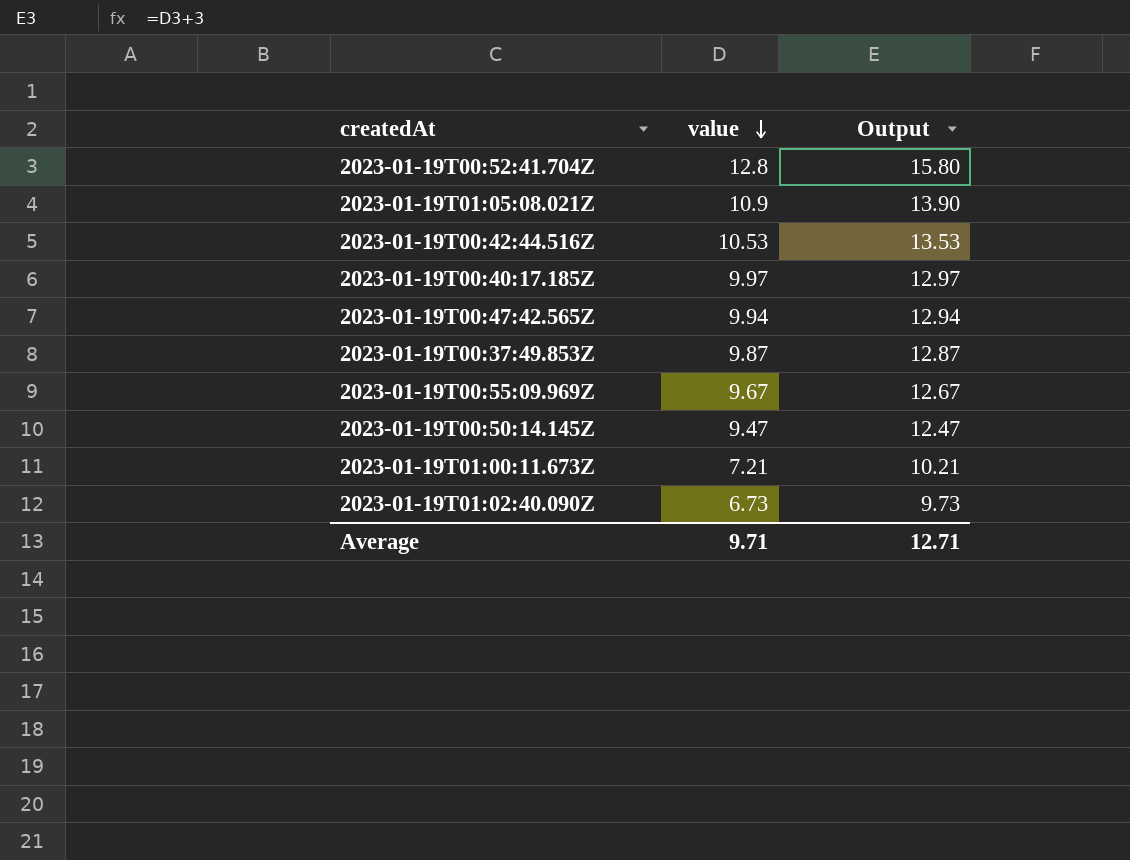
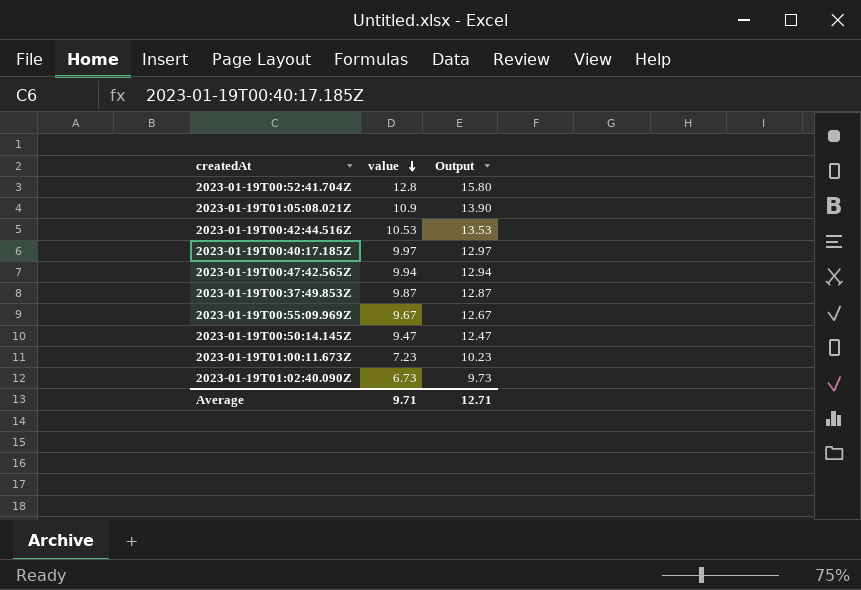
2023-01-19T01:00:11.673Z | value: 7.21 -> 7.23
2023-01-19T01:00:11.673Z | Output: 10.21 -> 10.23

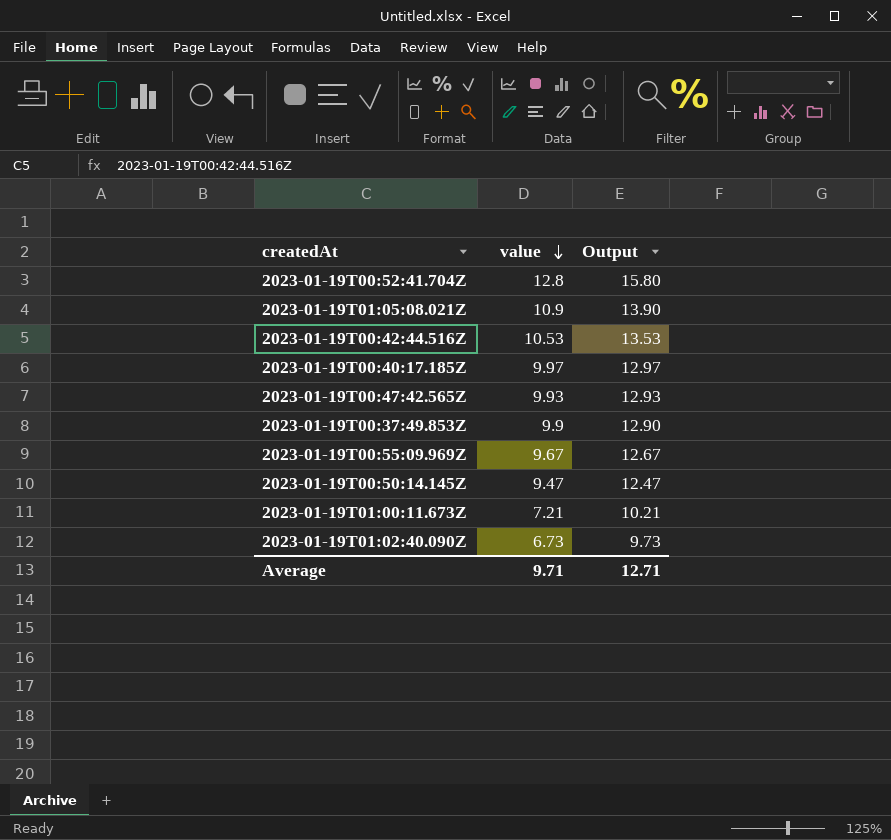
2023-01-19T00:47:42.565Z | value: 9.94 -> 9.93
2023-01-19T00:47:42.565Z | Output: 12.94 -> 12.93
2023-01-19T00:37:49.853Z | value: 9.87 -> 9.9
2023-01-19T00:37:49.853Z | Output: 12.87 -> 12.90
2023-01-19T01:00:11.673Z | value: 7.23 -> 7.21
2023-01-19T01:00:11.673Z | Output: 10.23 -> 10.21

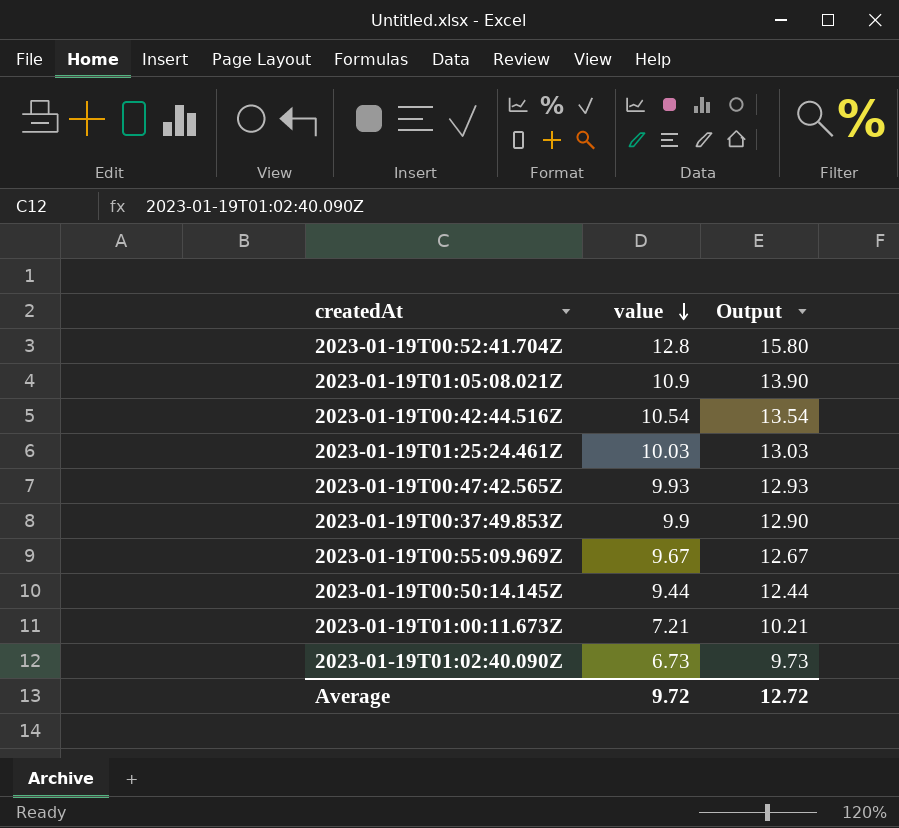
row 2023-01-19T00:40:17.185Z: 9.97 | 12.97 -> none
2023-01-19T00:42:44.516Z | value: 10.53 -> 10.54
2023-01-19T00:42:44.516Z | Output: 13.53 -> 13.54
row 2023-01-19T01:25:24.461Z: none -> 10.03 | 13.03
2023-01-19T00:50:14.145Z | value: 9.47 -> 9.44
2023-01-19T00:50:14.145Z | Output: 12.47 -> 12.44
Average | value: 9.71 -> 9.72
Average | Output: 12.71 -> 12.72

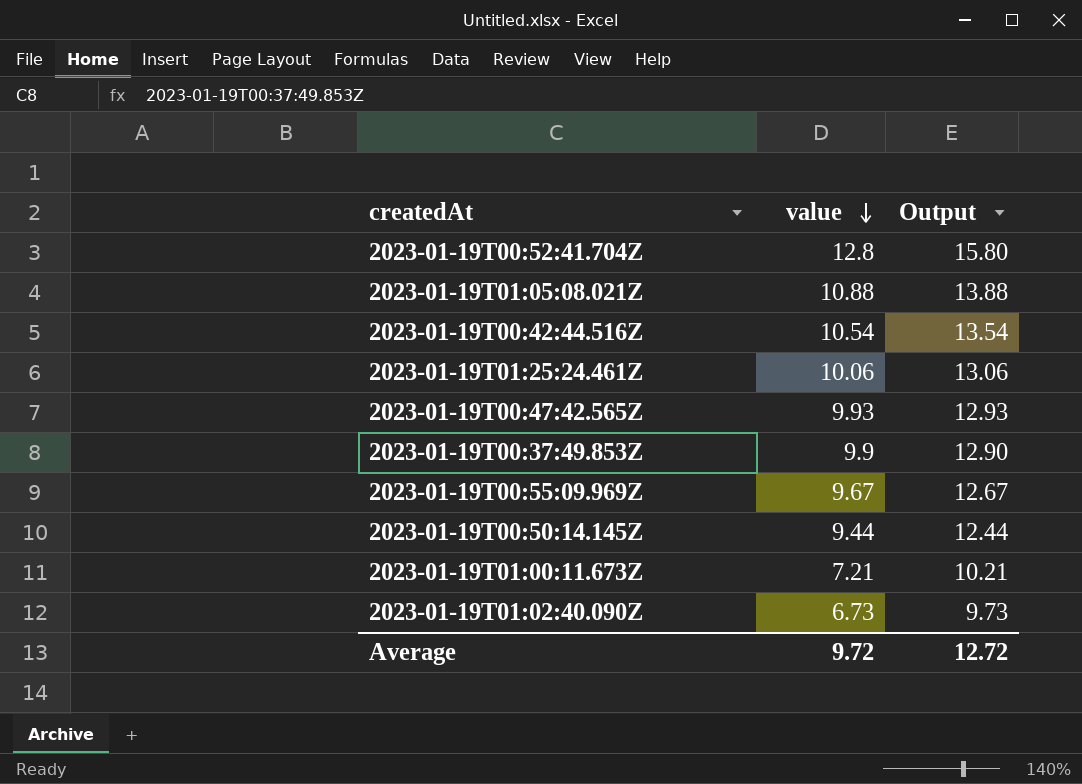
2023-01-19T01:05:08.021Z | value: 10.9 -> 10.88
2023-01-19T01:05:08.021Z | Output: 13.90 -> 13.88
2023-01-19T01:25:24.461Z | value: 10.03 -> 10.06
2023-01-19T01:25:24.461Z | Output: 13.03 -> 13.06

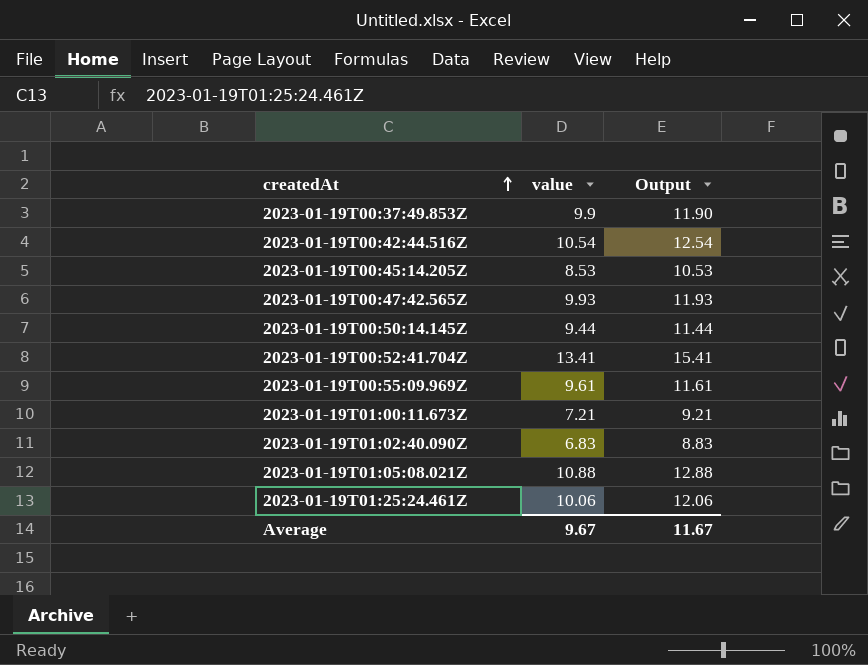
row order: value descending -> createdAt ascending
column Output | formula: [value] + 3 -> [value] + 2
row 2023-01-19T00:45:14.205Z: none -> 8.53 | 10.53
2023-01-19T00:52:41.704Z | value: 12.8 -> 13.41
2023-01-19T00:55:09.969Z | value: 9.67 -> 9.61
2023-01-19T01:02:40.090Z | value: 6.73 -> 6.83
Average | value: 9.72 -> 9.67
Average | Output: 12.72 -> 11.67

